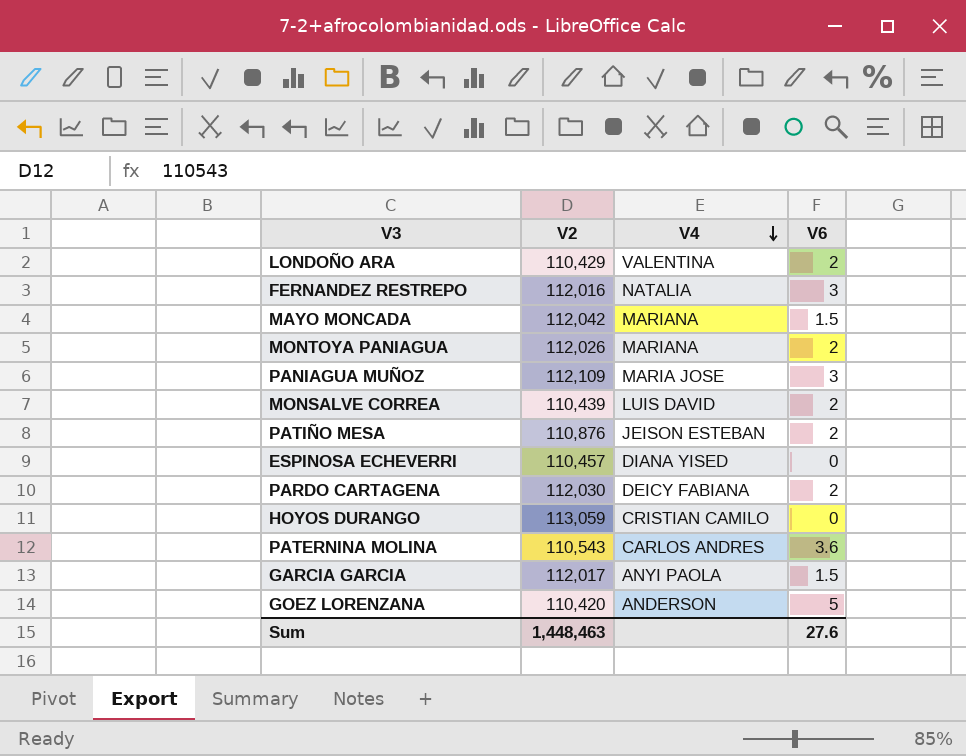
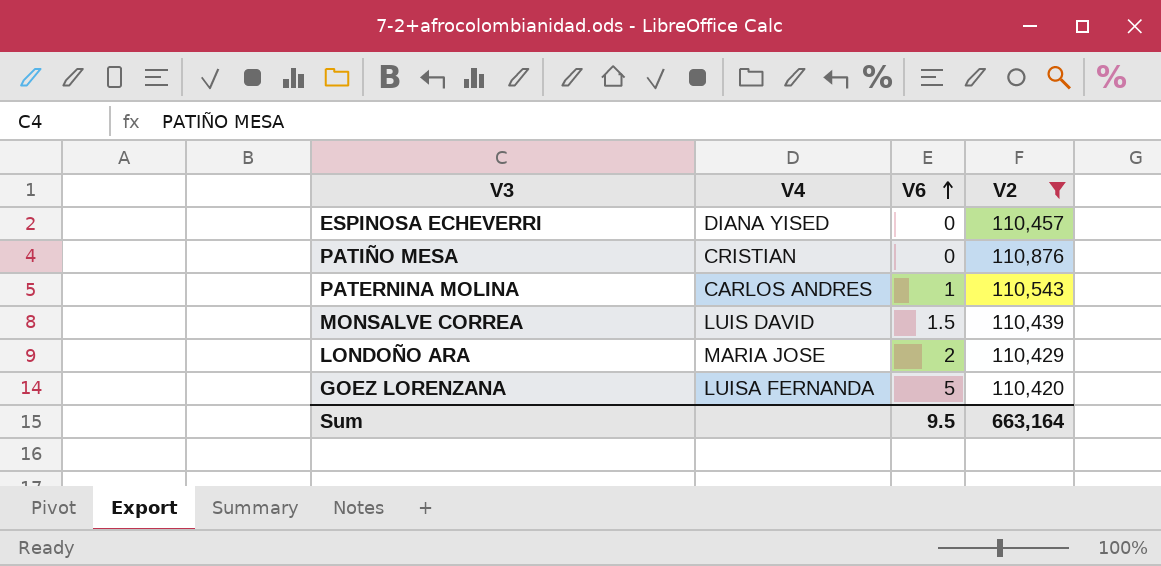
filter: none -> V2 <= 110,876
row order: V4 descending -> V6 ascending
column V2 | position: 2 -> 4
PATIÑO MESA | V4: JEISON ESTEBAN -> CRISTIAN
PATIÑO MESA | V6: 2 -> 0
PATERNINA MOLINA | V6: 3.6 -> 1
MONSALVE CORREA | V6: 2 -> 1.5
LONDOÑO ARA | V4: VALENTINA -> MARIA JOSE
GOEZ LORENZANA | V4: ANDERSON -> LUISA FERNANDA
Sum | V6: 27.6 -> 9.5
Sum | V2: 1,448,463 -> 663,164

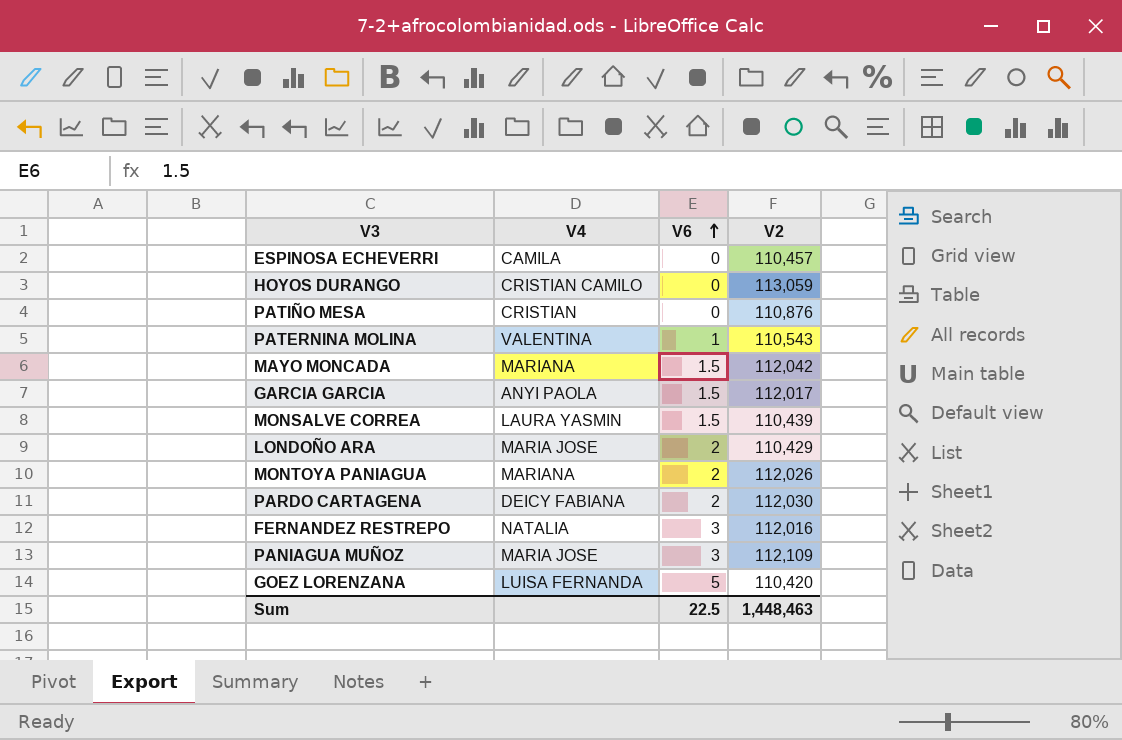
filter: V2 <= 110,876 -> none
ESPINOSA ECHEVERRI | V4: DIANA YISED -> CAMILA
PATERNINA MOLINA | V4: CARLOS ANDRES -> VALENTINA
MONSALVE CORREA | V4: LUIS DAVID -> LAURA YASMIN
Sum | V6: 9.5 -> 22.5
Sum | V2: 663,164 -> 1,448,463

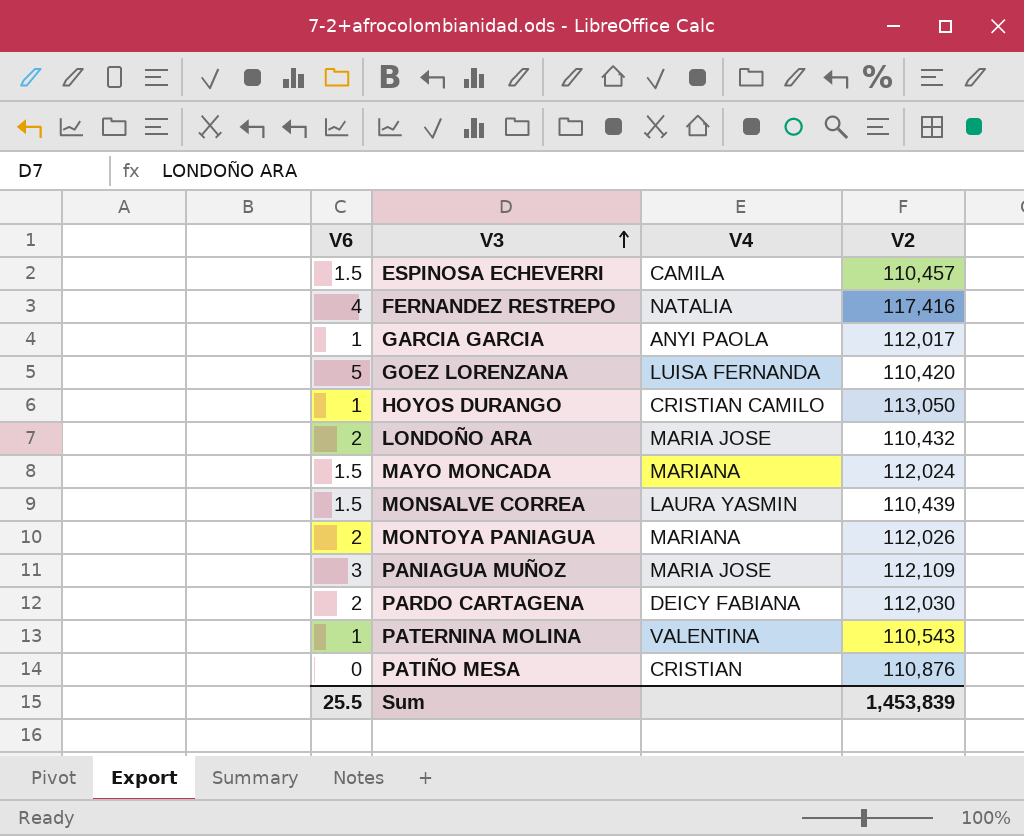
row order: V6 ascending -> V3 ascending
column V6 | position: 3 -> 1
ESPINOSA ECHEVERRI | V6: 0 -> 1.5
FERNANDEZ RESTREPO | V6: 3 -> 4
FERNANDEZ RESTREPO | V2: 112,016 -> 117,416
GARCIA GARCIA | V6: 1.5 -> 1
HOYOS DURANGO | V6: 0 -> 1
HOYOS DURANGO | V2: 113,059 -> 113,050
LONDOÑO ARA | V2: 110,429 -> 110,432
MAYO MONCADA | V2: 112,042 -> 112,024
Sum | V6: 22.5 -> 25.5
Sum | V2: 1,448,463 -> 1,453,839

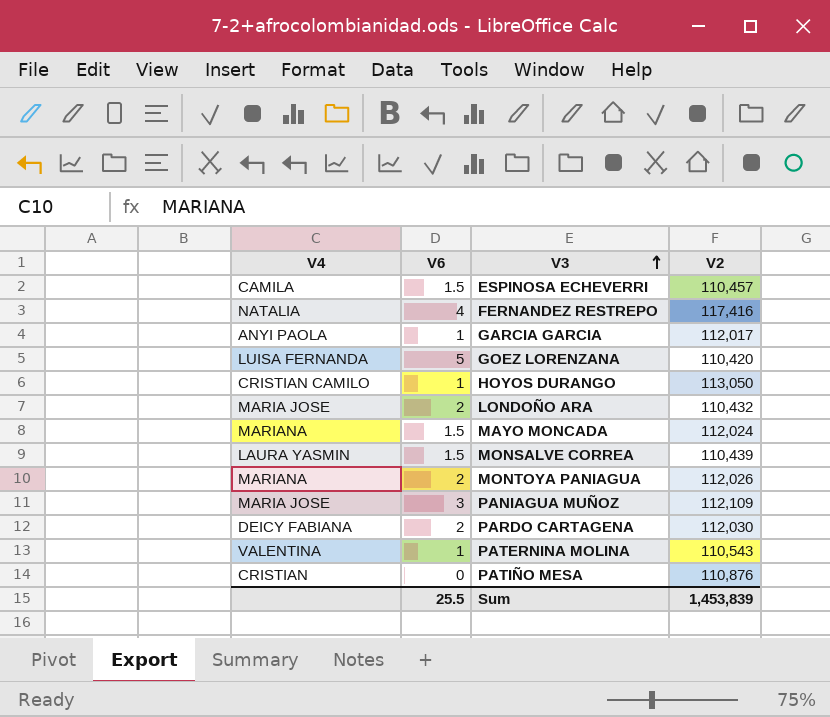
column V4 | position: 3 -> 1

